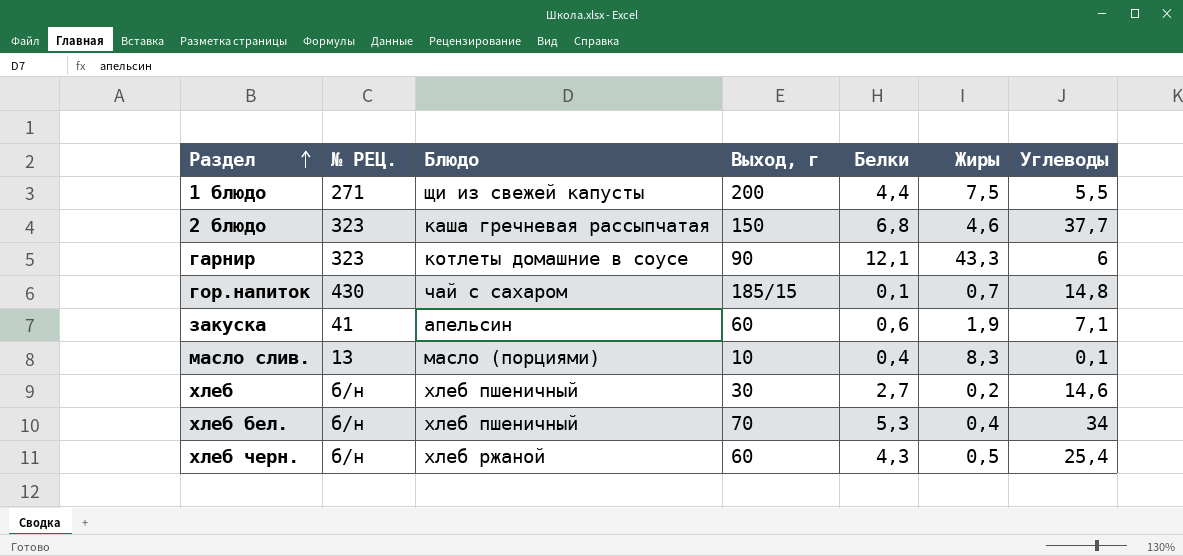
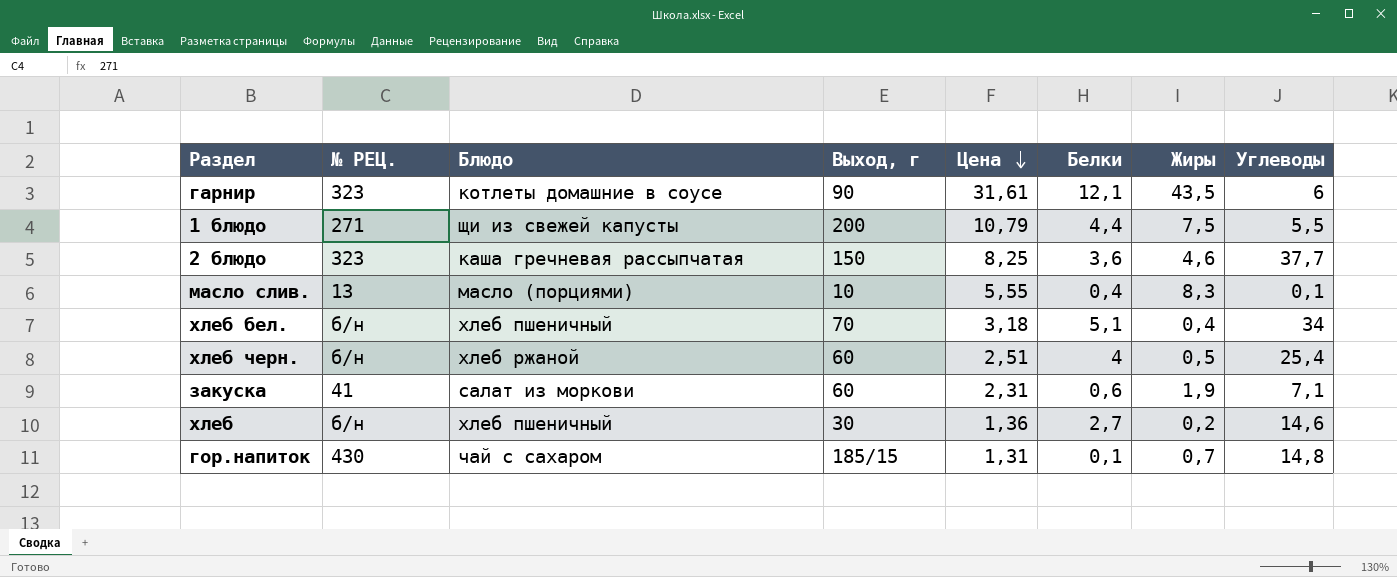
row order: Раздел ascending -> Цена descending
column Цена | position: none -> 5
гарнир | Жиры: 43,3 -> 43,5
2 блюдо | Белки: 6,8 -> 3,6
хлеб бел. | Белки: 5,3 -> 5,1
хлеб черн. | Белки: 4,3 -> 4
закуска | Блюдо: апельсин -> салат из моркови

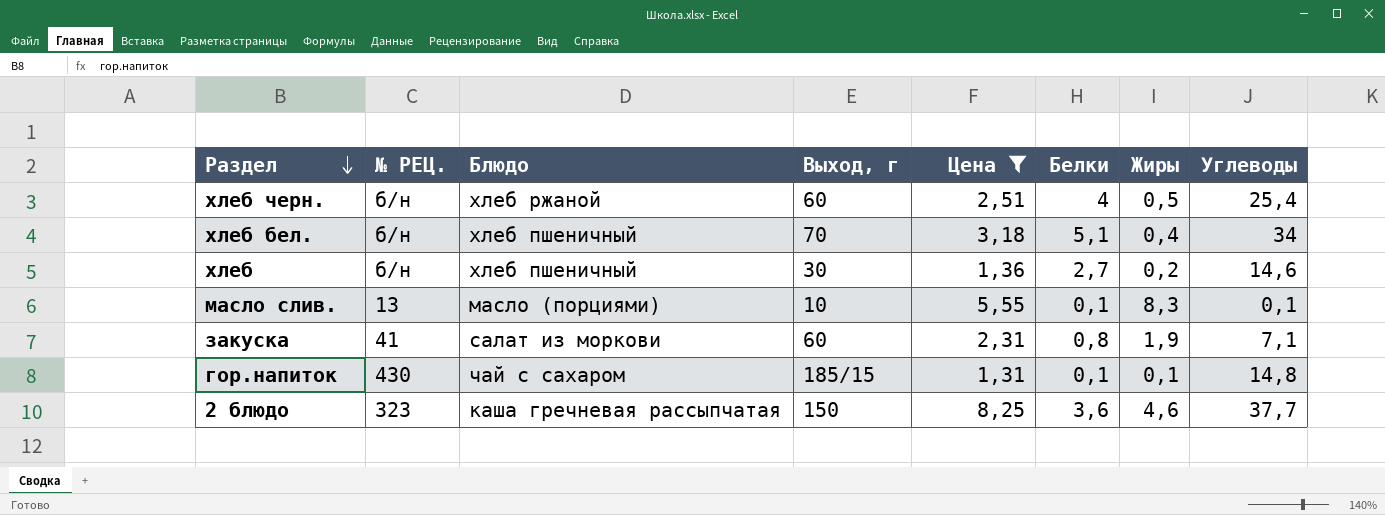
filter: none -> Цена <= 8,25
row order: Цена descending -> Раздел descending
масло слив. | Белки: 0,4 -> 0,1
закуска | Белки: 0,6 -> 0,8
гор.напиток | Жиры: 0,7 -> 0,1

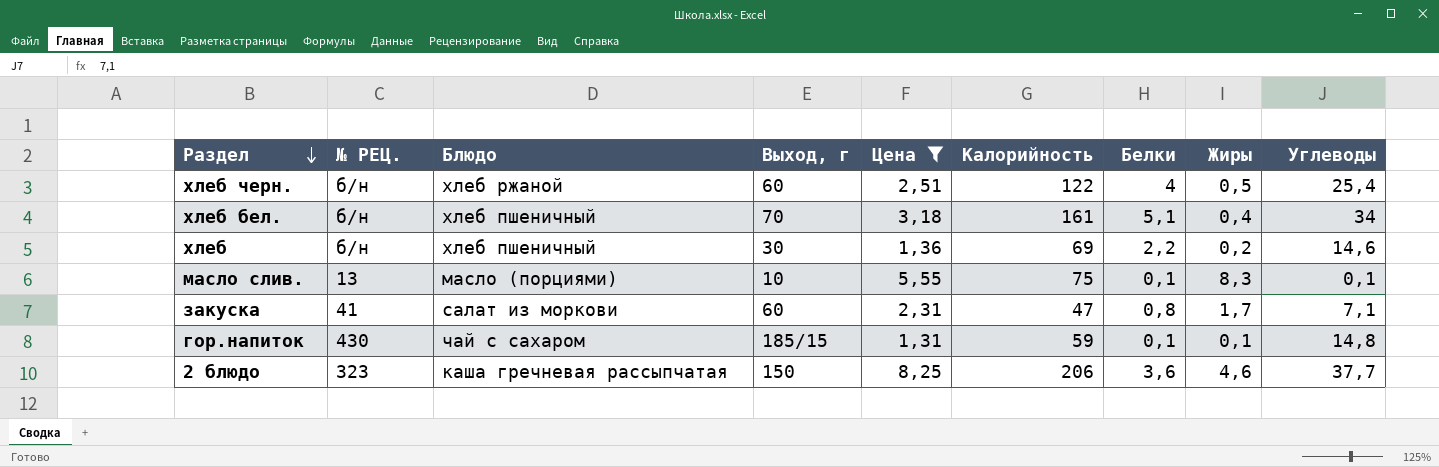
column Калорийность | position: none -> 6
хлеб | Белки: 2,7 -> 2,2
закуска | Жиры: 1,9 -> 1,7

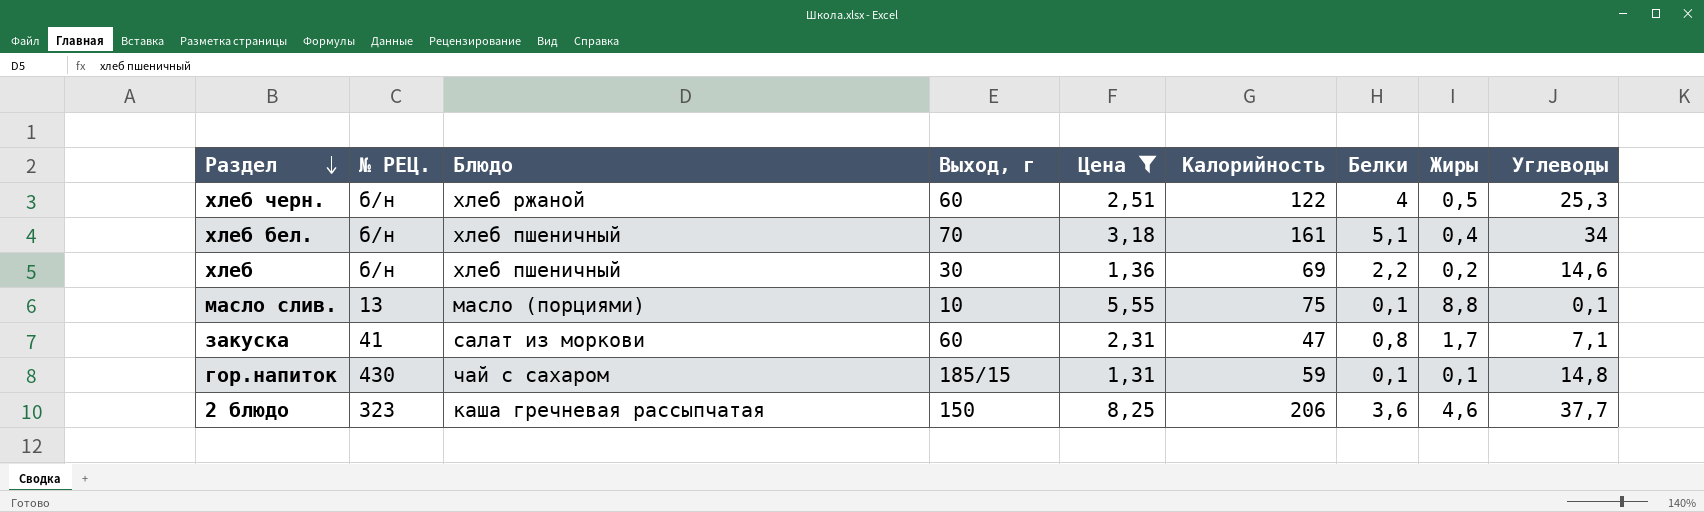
хлеб черн. | Углеводы: 25,4 -> 25,3
масло слив. | Жиры: 8,3 -> 8,8

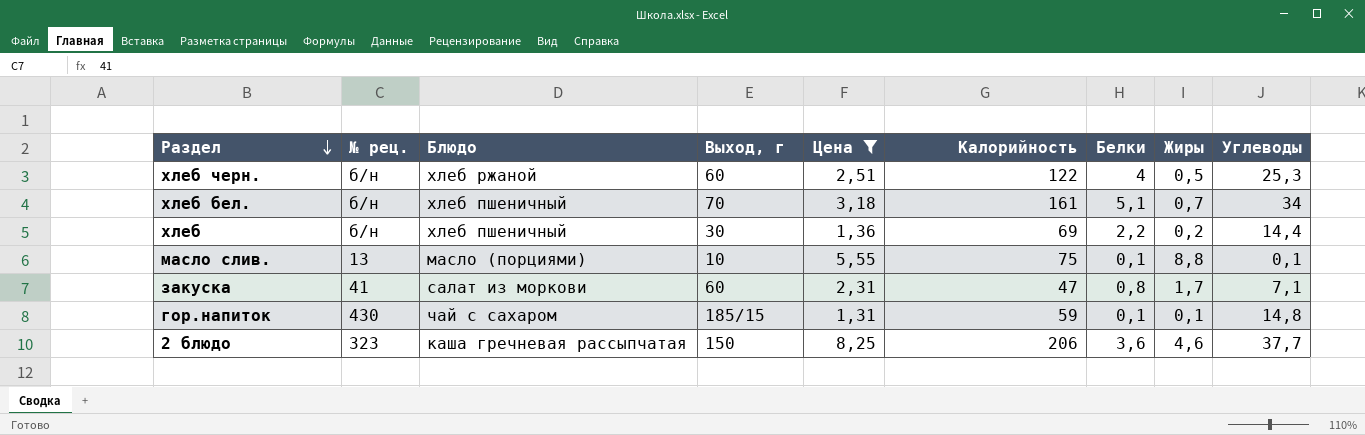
column name: № РЕЦ. -> № рец.
хлеб бел. | Жиры: 0,4 -> 0,7
хлеб | Углеводы: 14,6 -> 14,4

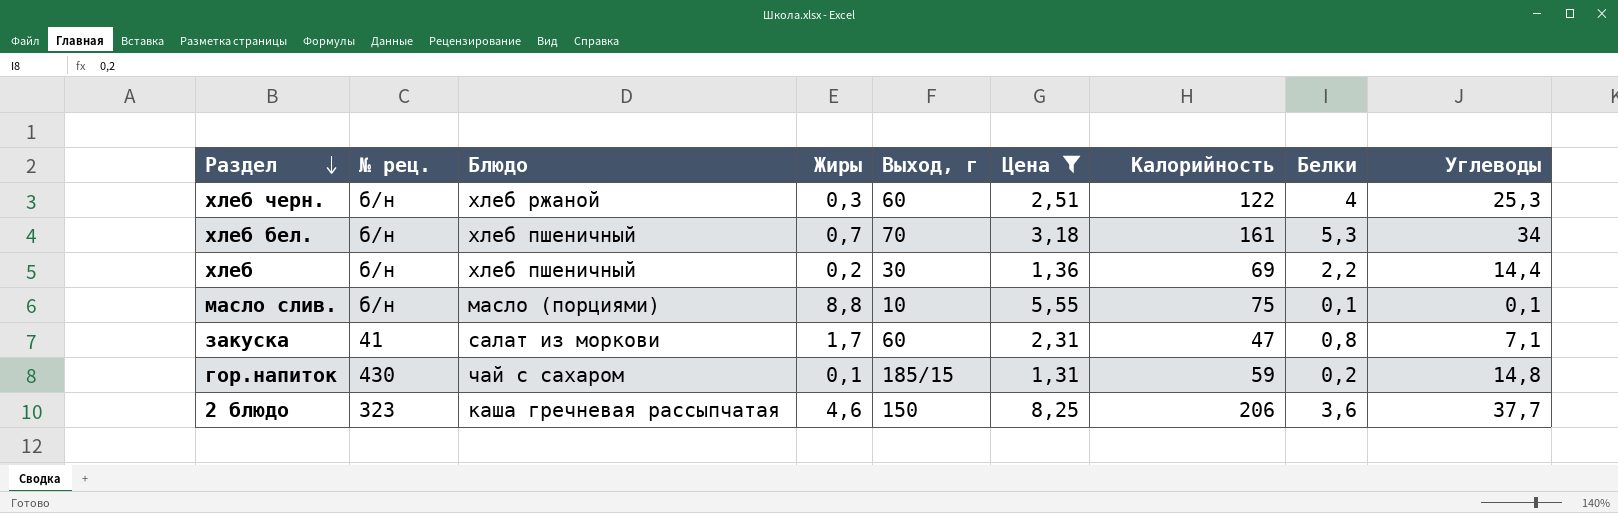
column Жиры | position: 8 -> 4
хлеб черн. | Жиры: 0,5 -> 0,3
хлеб бел. | Белки: 5,1 -> 5,3
масло слив. | № рец.: 13 -> б/н
гор.напиток | Белки: 0,1 -> 0,2

